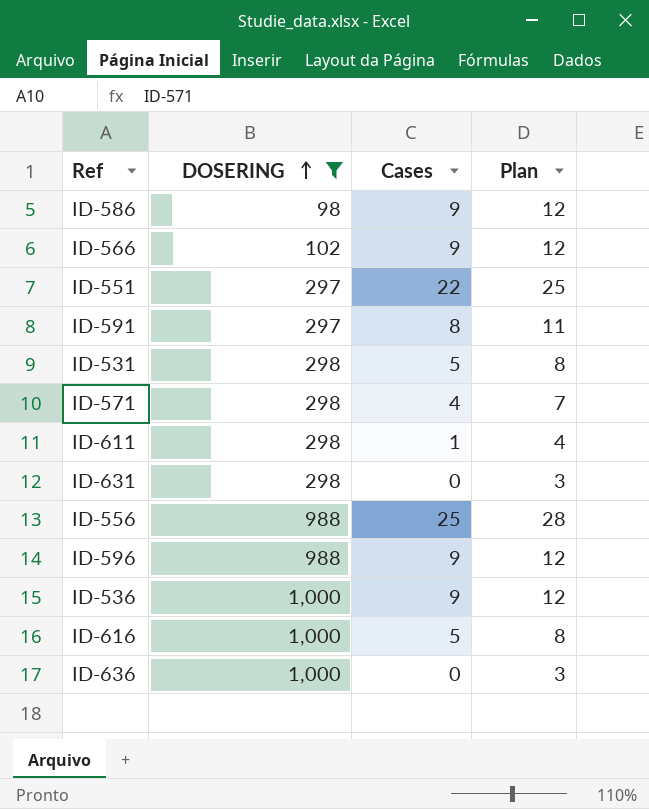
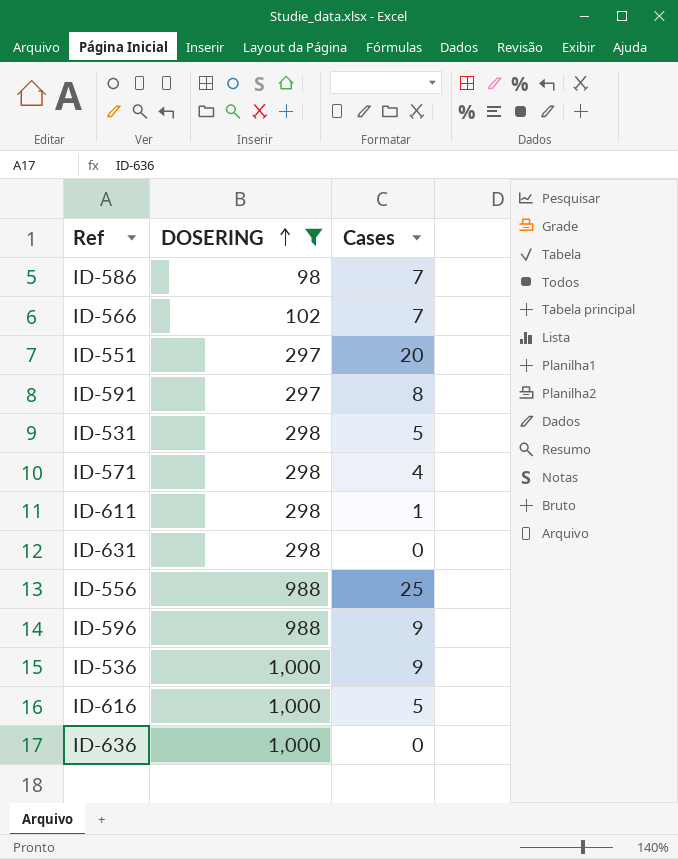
column Plan | formula: [Cases] + 3 -> none
ID-586 | Cases: 9 -> 7
ID-566 | Cases: 9 -> 7
ID-551 | Cases: 22 -> 20

